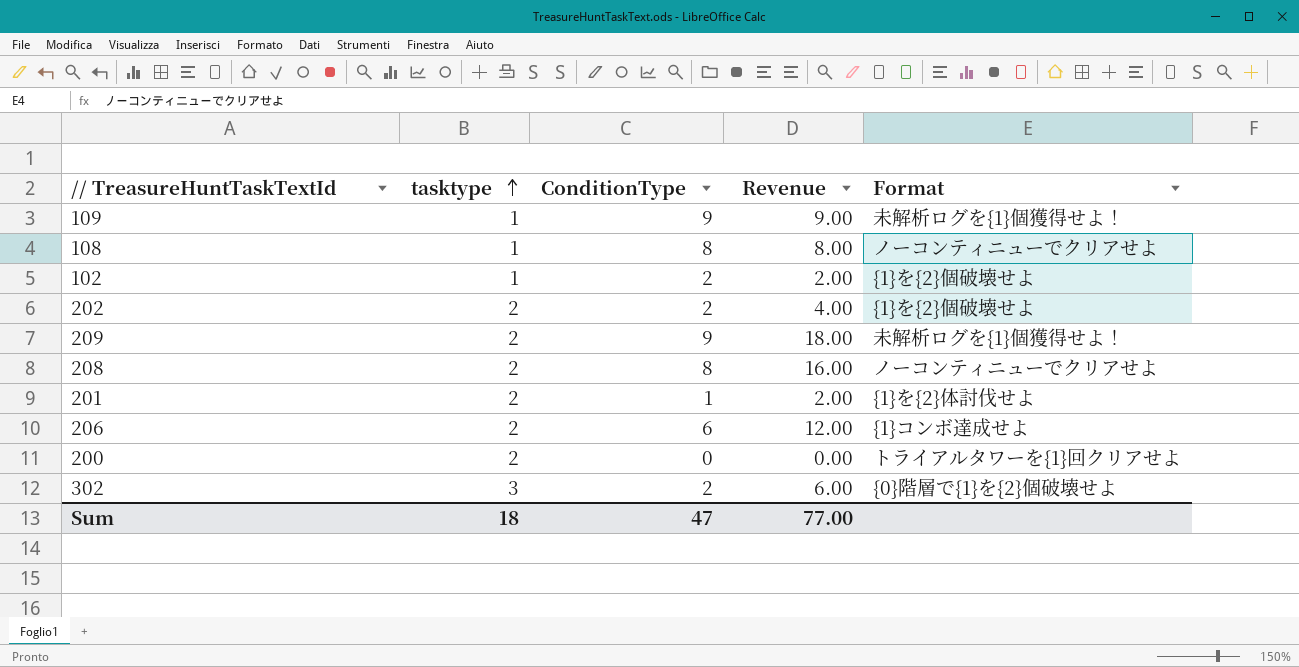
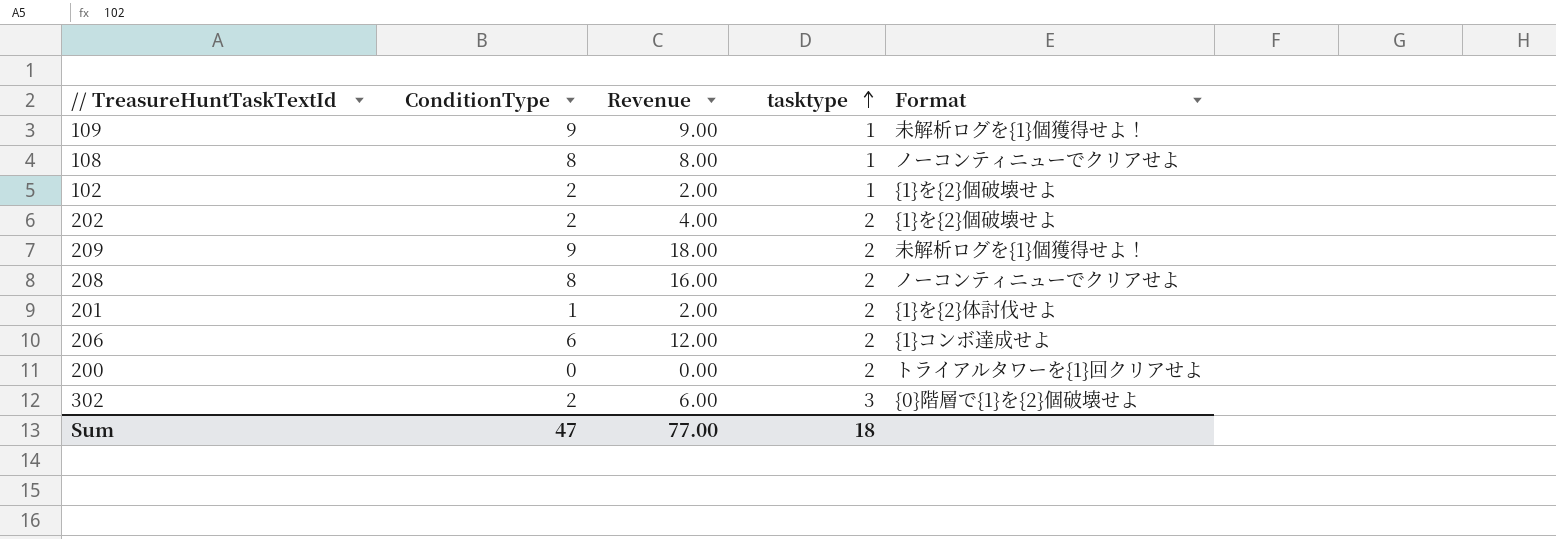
column tasktype | position: 2 -> 4

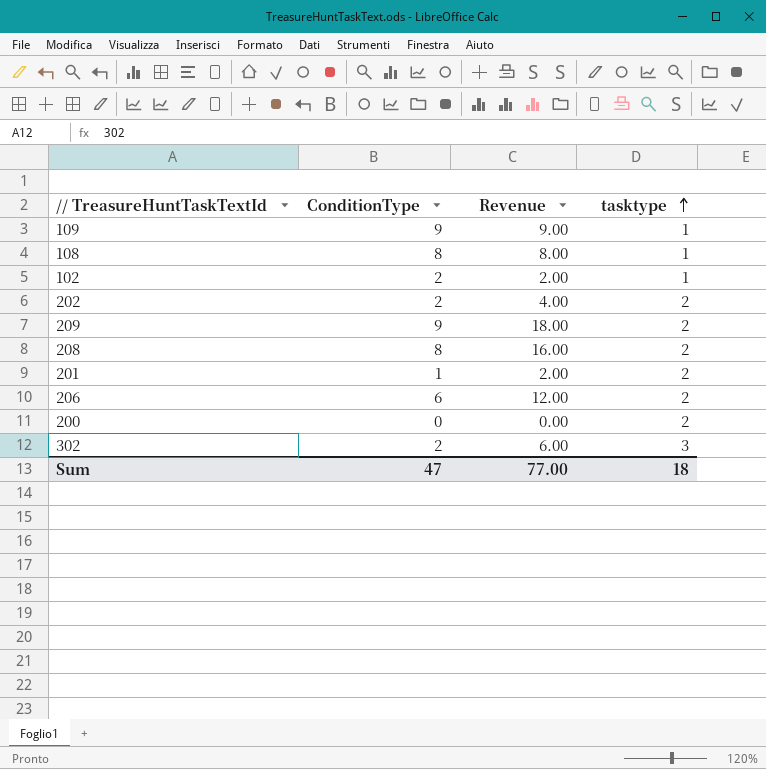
column Format | position: 5 -> none

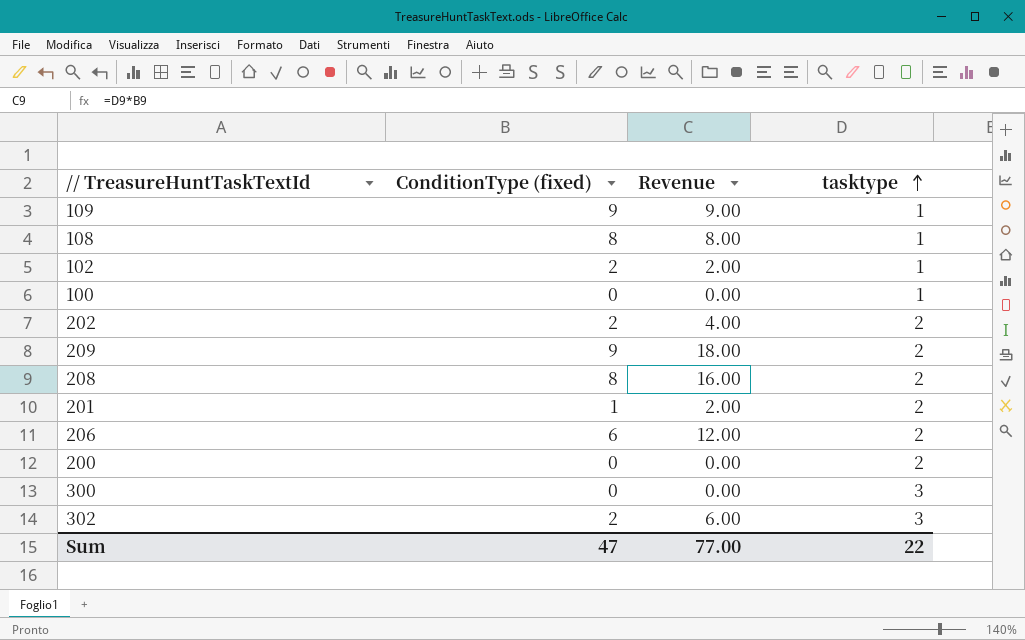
column name: ConditionType -> ConditionType (fixed)
row 100: none -> 0 | 0.00 | 1
row 300: none -> 0 | 0.00 | 3
Sum | tasktype: 18 -> 22

